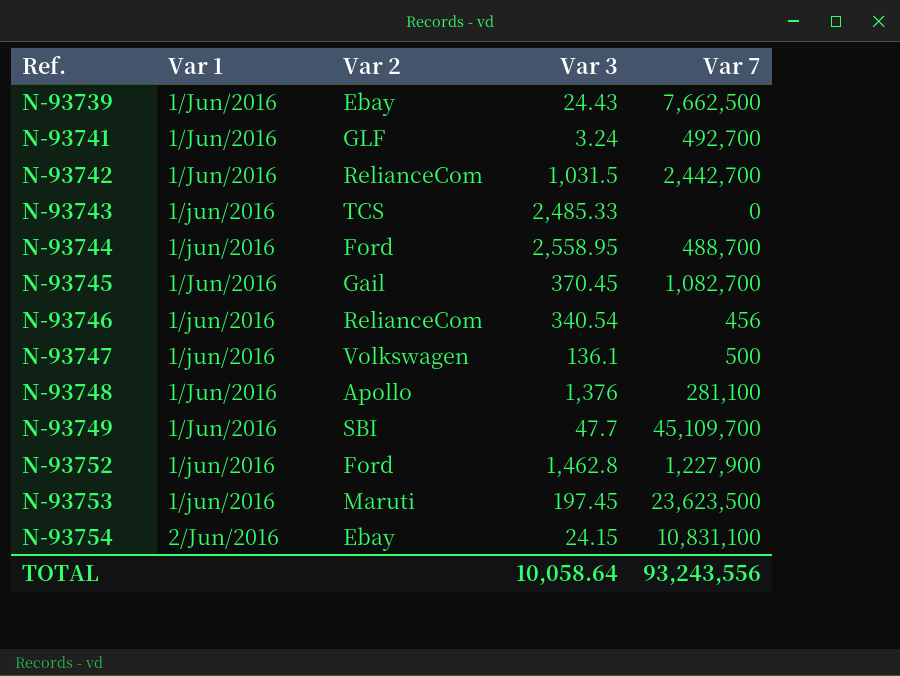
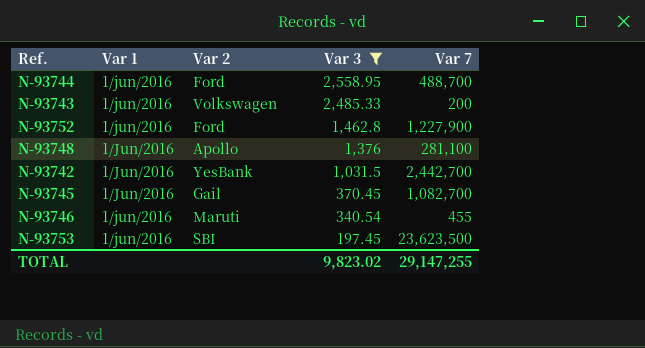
filter: none -> Var 3 >= 197.45
row order: Ref. ascending -> Var 3 descending
N-93743 | Var 2: TCS -> Volkswagen
N-93743 | Var 7: 0 -> 200
N-93742 | Var 2: RelianceCom -> YesBank
N-93746 | Var 2: RelianceCom -> Maruti
N-93746 | Var 7: 456 -> 455
N-93753 | Var 2: Maruti -> SBI
TOTAL | Var 3: 10,058.64 -> 9,823.02
TOTAL | Var 7: 93,243,556 -> 29,147,255

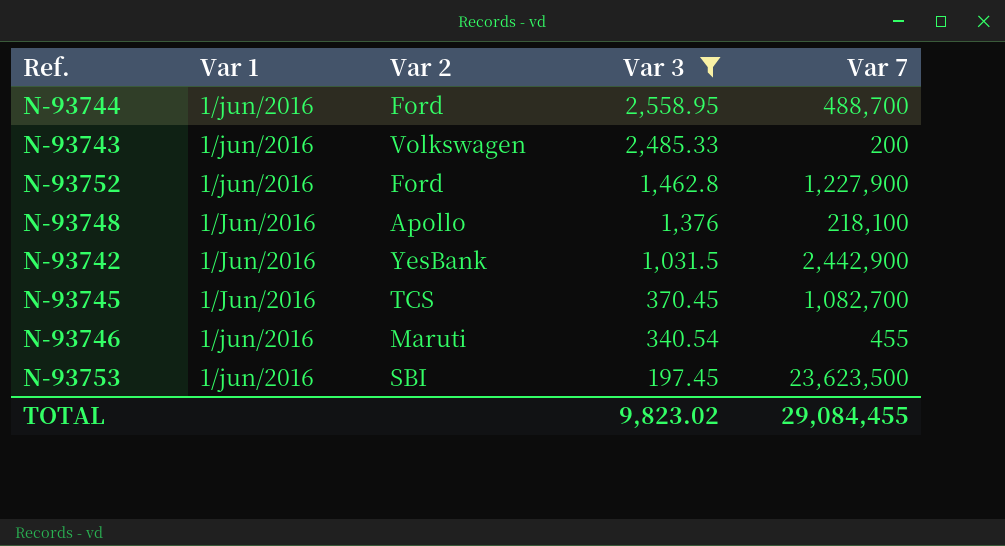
N-93748 | Var 7: 281,100 -> 218,100
N-93742 | Var 7: 2,442,700 -> 2,442,900
N-93745 | Var 2: Gail -> TCS
TOTAL | Var 7: 29,147,255 -> 29,084,455

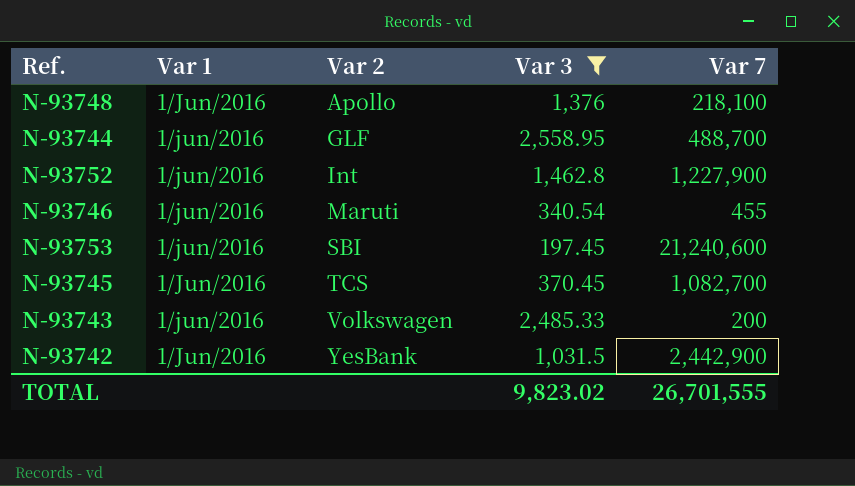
row order: Var 3 descending -> Var 2 ascending
N-93744 | Var 2: Ford -> GLF
N-93752 | Var 2: Ford -> Int
N-93753 | Var 7: 23,623,500 -> 21,240,600
TOTAL | Var 7: 29,084,455 -> 26,701,555

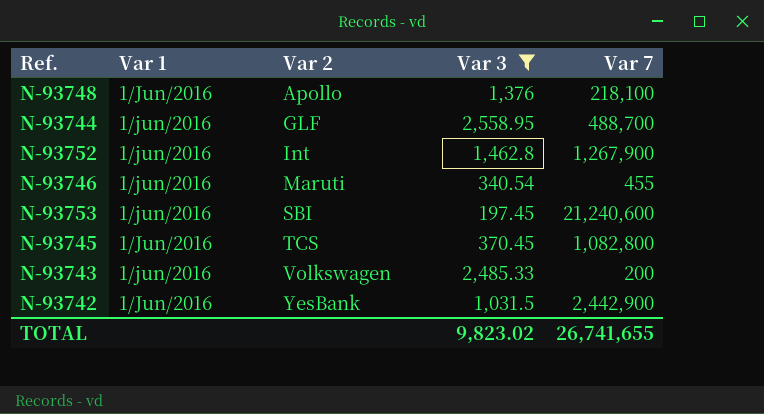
N-93752 | Var 7: 1,227,900 -> 1,267,900
N-93745 | Var 7: 1,082,700 -> 1,082,800
TOTAL | Var 7: 26,701,555 -> 26,741,655

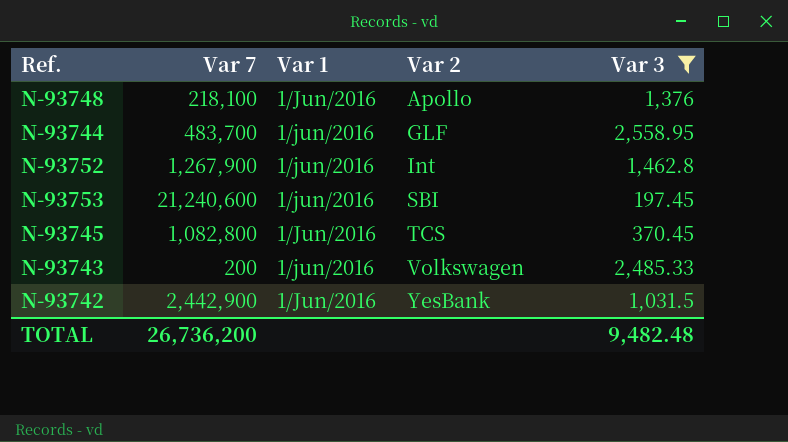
column Var 7 | position: 5 -> 2
row N-93746: 1/jun/2016 | Maruti | 340.54 | 455 -> none
N-93744 | Var 7: 488,700 -> 483,700
TOTAL | Var 7: 26,741,655 -> 26,736,200
TOTAL | Var 3: 9,823.02 -> 9,482.48

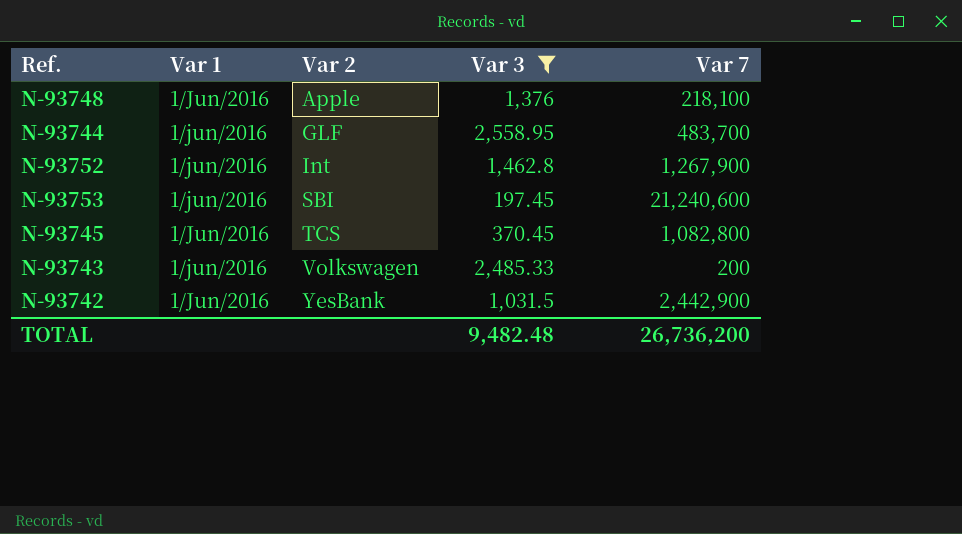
column Var 7 | position: 2 -> 5
N-93748 | Var 2: Apollo -> Apple

